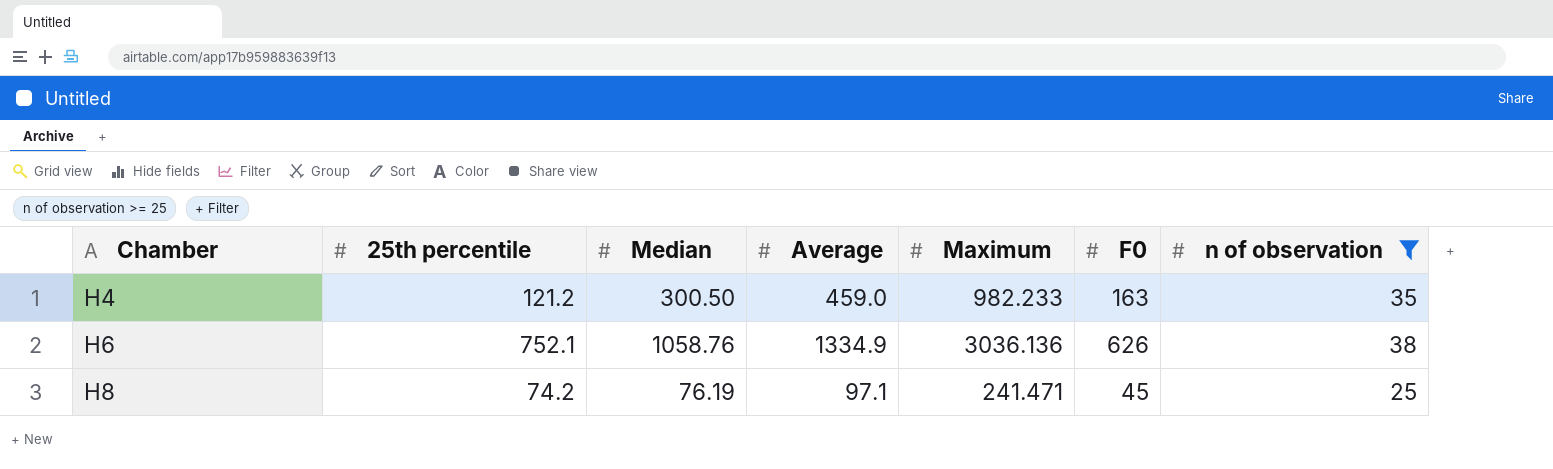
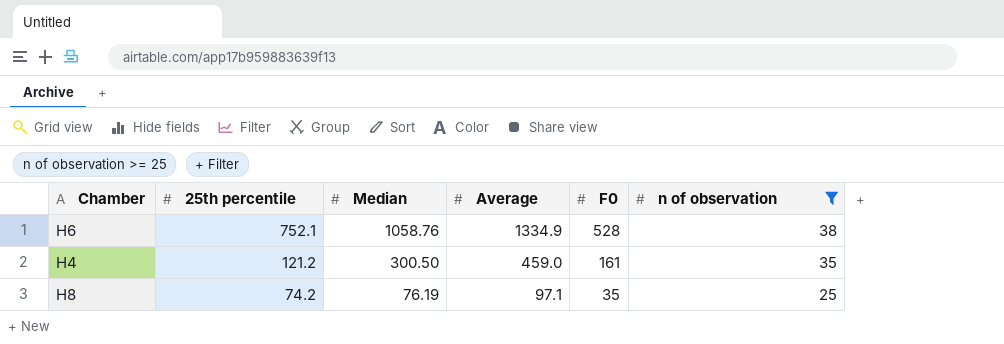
row order: Chamber ascending -> 25th percentile descending
column Maximum | position: 5 -> none
H6 | F0: 626 -> 528
H4 | F0: 163 -> 161
H8 | F0: 45 -> 35

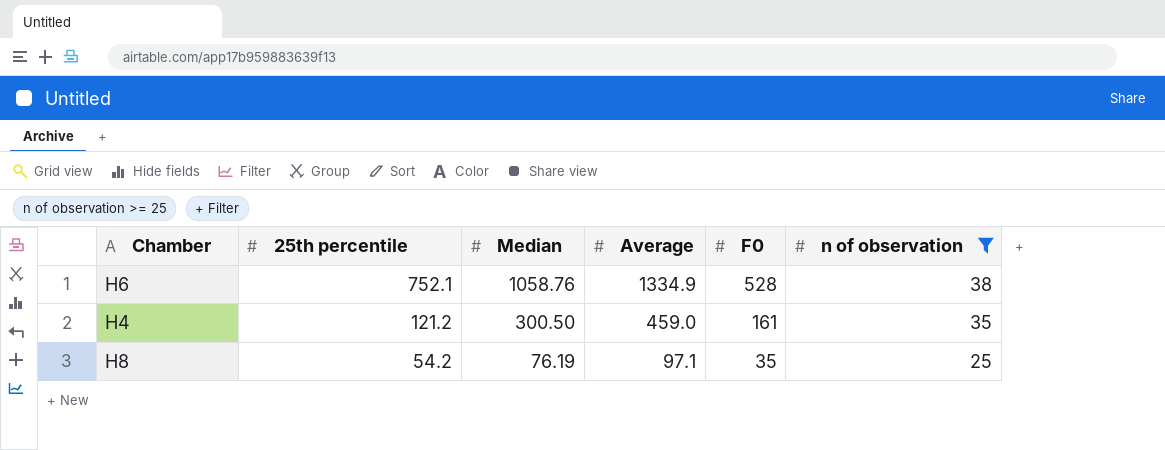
H8 | 25th percentile: 74.2 -> 54.2

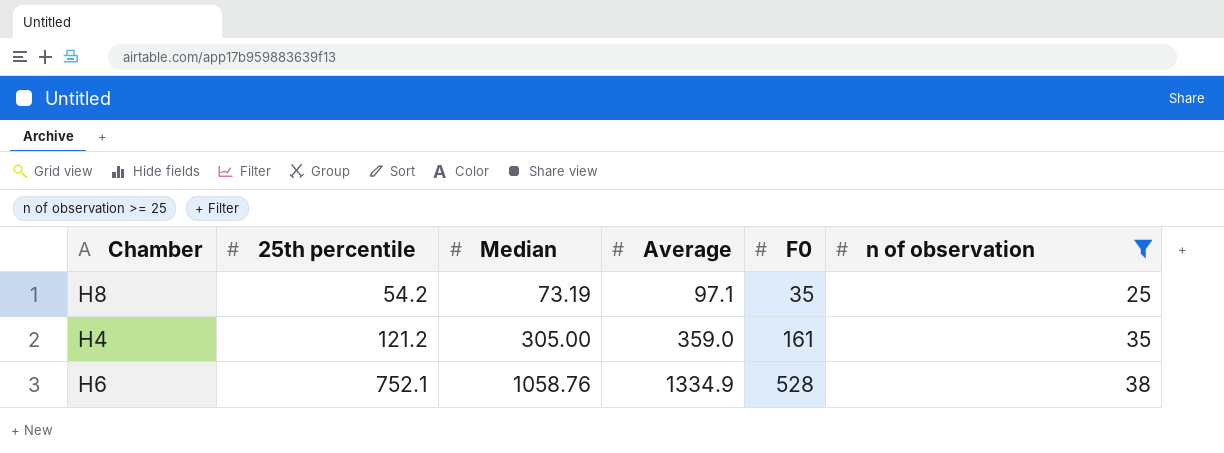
row order: 25th percentile descending -> 25th percentile ascending
H8 | Median: 76.19 -> 73.19
H4 | Median: 300.50 -> 305.00
H4 | Average: 459.0 -> 359.0

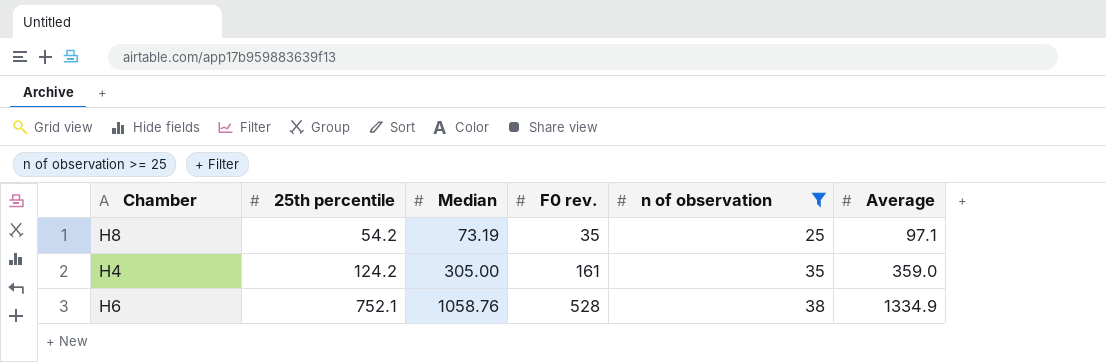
column name: F0 -> F0 rev.
column Average | position: 4 -> 6
H4 | 25th percentile: 121.2 -> 124.2

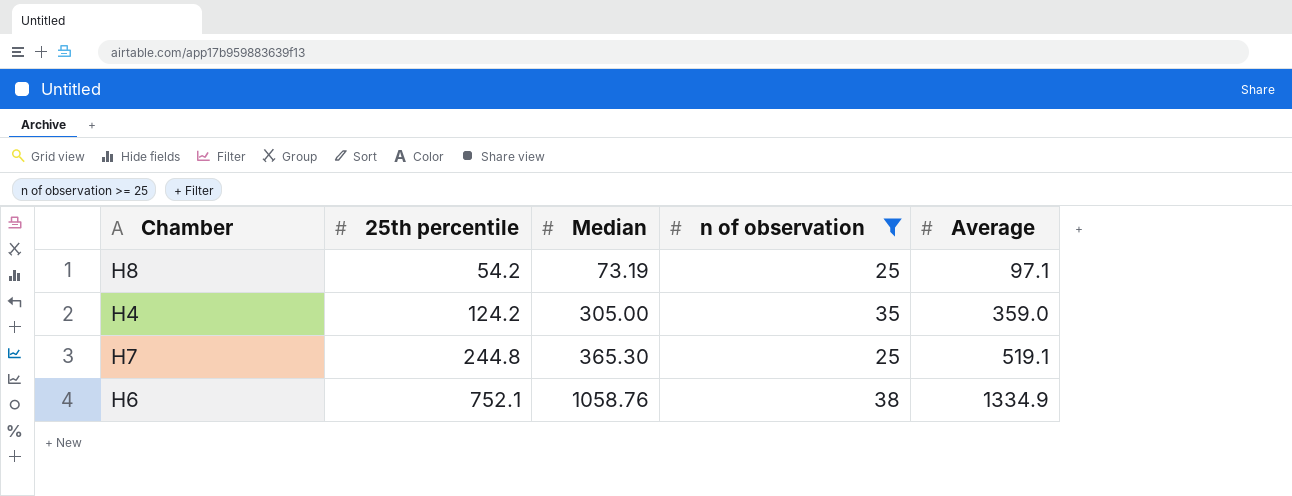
column F0 rev. | position: 4 -> none
row H7: none -> 244.8 | 365.30 | 25 | 519.1

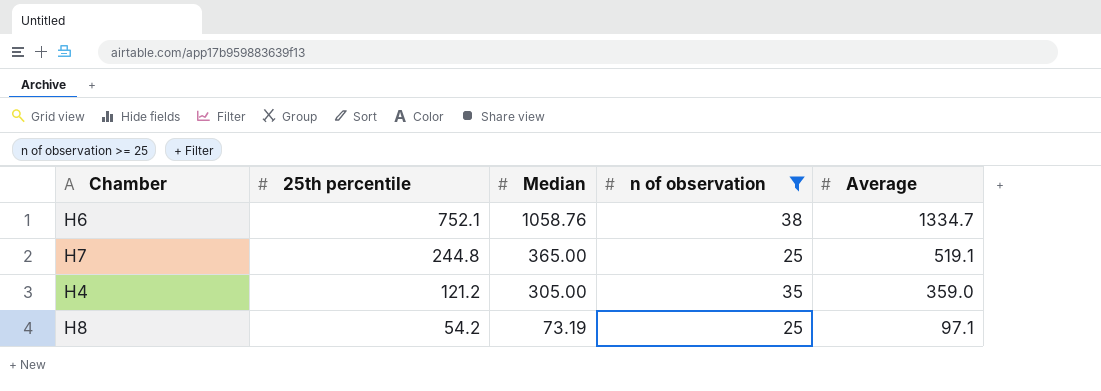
row order: 25th percentile ascending -> 25th percentile descending
H6 | Average: 1334.9 -> 1334.7
H7 | Median: 365.30 -> 365.00
H4 | 25th percentile: 124.2 -> 121.2

